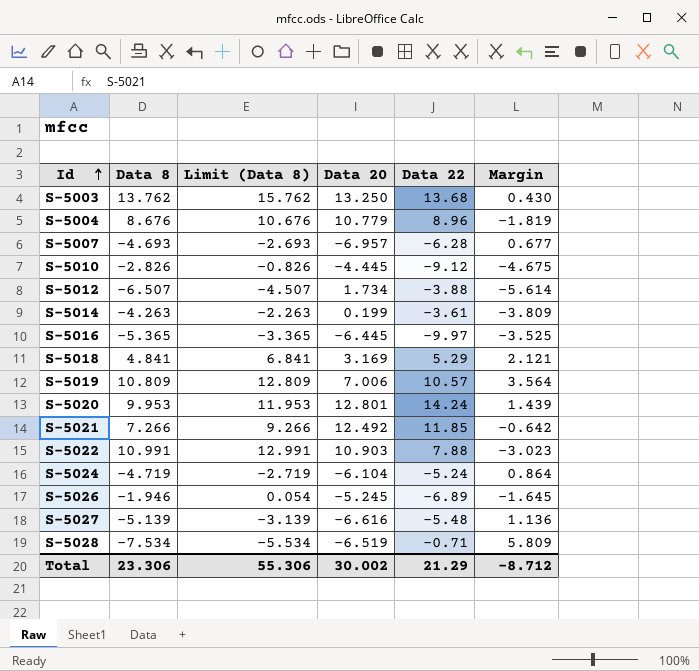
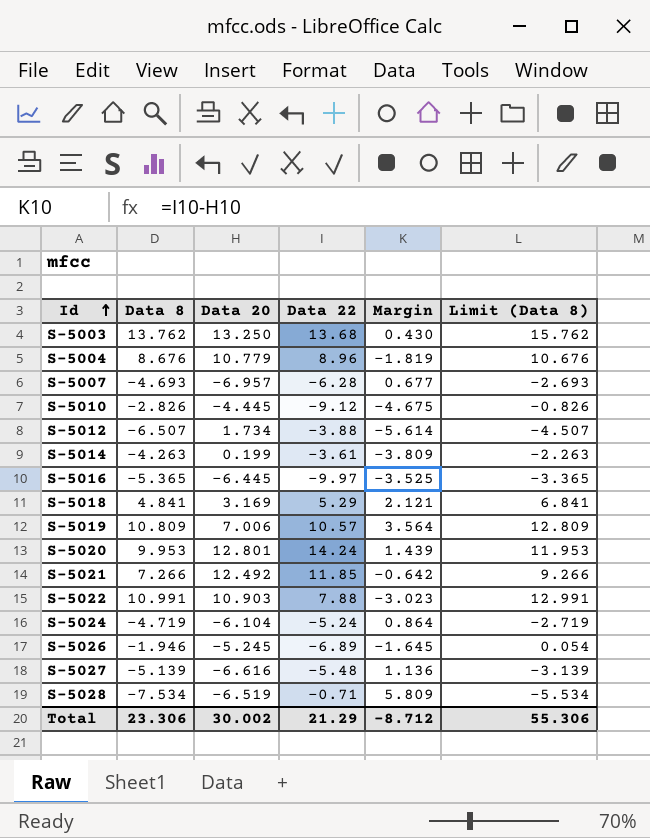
column Limit (Data 8) | position: 3 -> 6

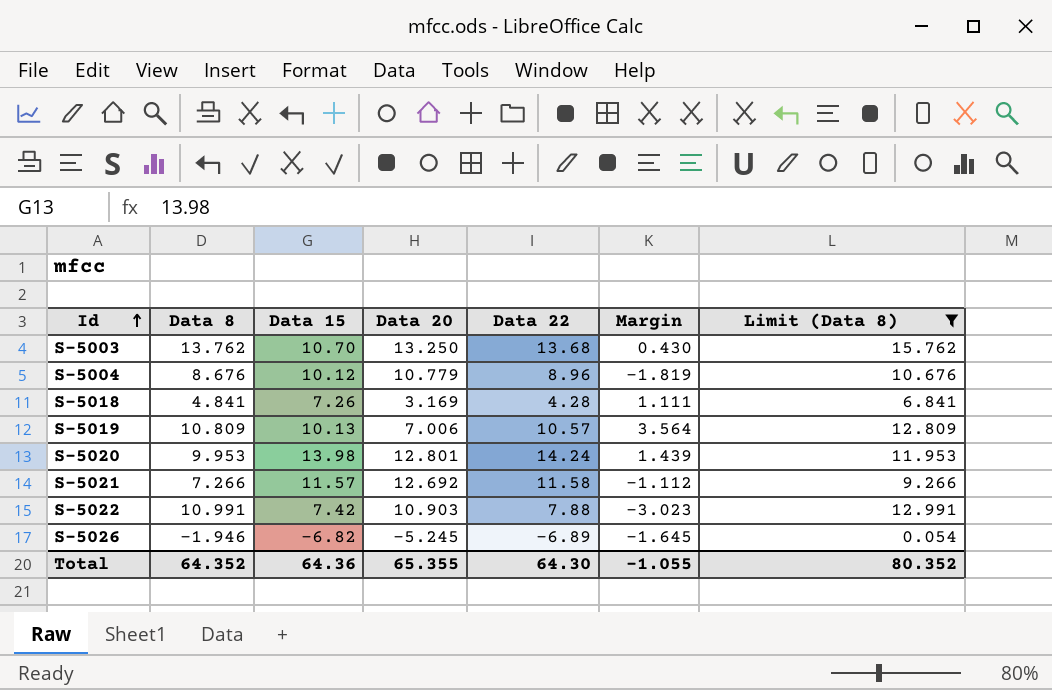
filter: none -> Limit (Data 8) >= 0.054
column Data 15 | position: none -> 3
S-5018 | Data 22: 5.29 -> 4.28
S-5018 | Margin: 2.121 -> 1.111
S-5021 | Data 20: 12.492 -> 12.692
S-5021 | Data 22: 11.85 -> 11.58
S-5021 | Margin: -0.642 -> -1.112
Total | Data 8: 23.306 -> 64.352
Total | Data 20: 30.002 -> 65.355
Total | Data 22: 21.29 -> 64.30
Total | Margin: -8.712 -> -1.055
Total | Limit (Data 8): 55.306 -> 80.352

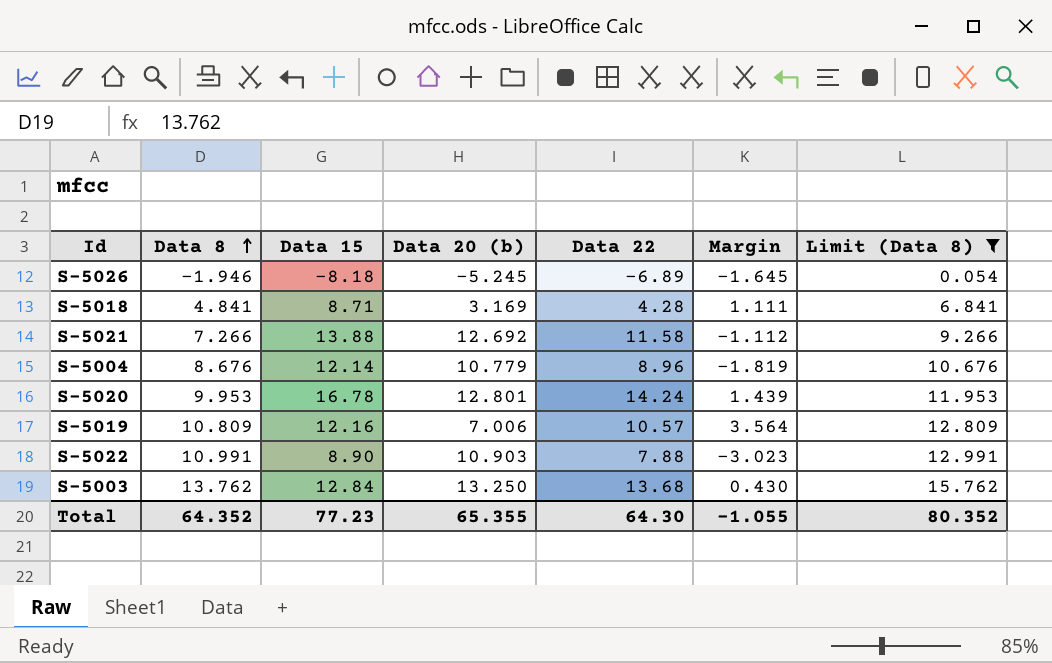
row order: Id ascending -> Data 8 ascending
column name: Data 20 -> Data 20 (b)
S-5026 | Data 15: -6.82 -> -8.18
S-5018 | Data 15: 7.26 -> 8.71
S-5021 | Data 15: 11.57 -> 13.88
S-5004 | Data 15: 10.12 -> 12.14
S-5020 | Data 15: 13.98 -> 16.78
S-5019 | Data 15: 10.13 -> 12.16
S-5022 | Data 15: 7.42 -> 8.90
S-5003 | Data 15: 10.70 -> 12.84
Total | Data 15: 64.36 -> 77.23

